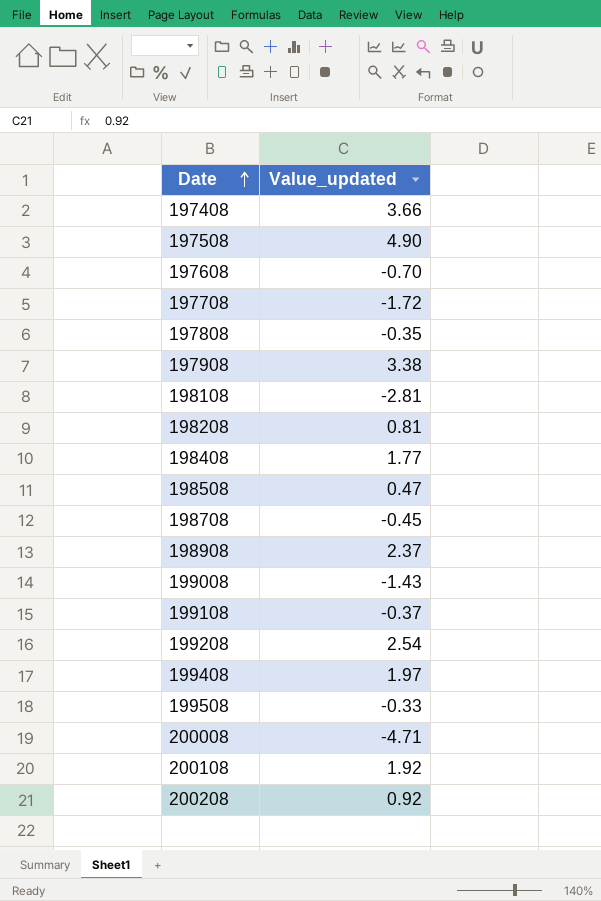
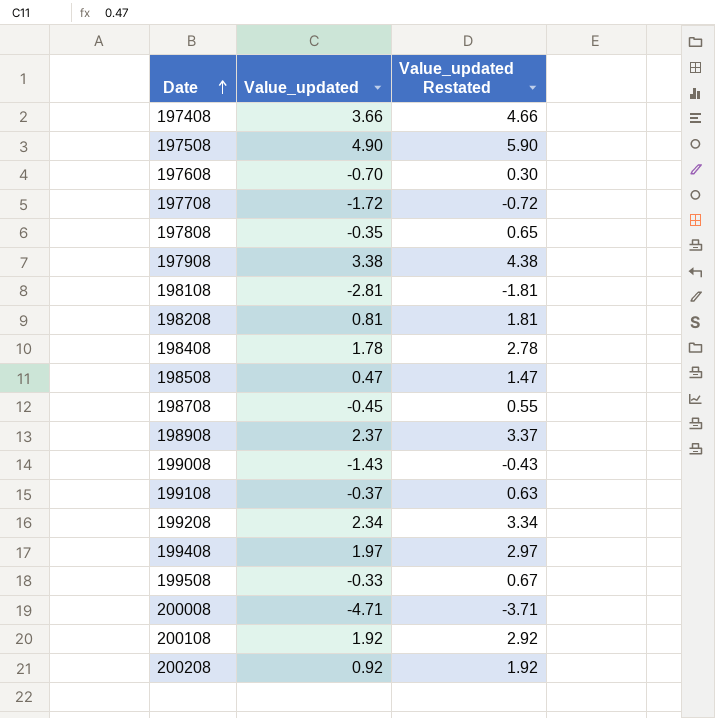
column Value_updated Restated | formula: none -> [Value_updated] + 1
198408 | Value_updated: 1.77 -> 1.78
199208 | Value_updated: 2.54 -> 2.34

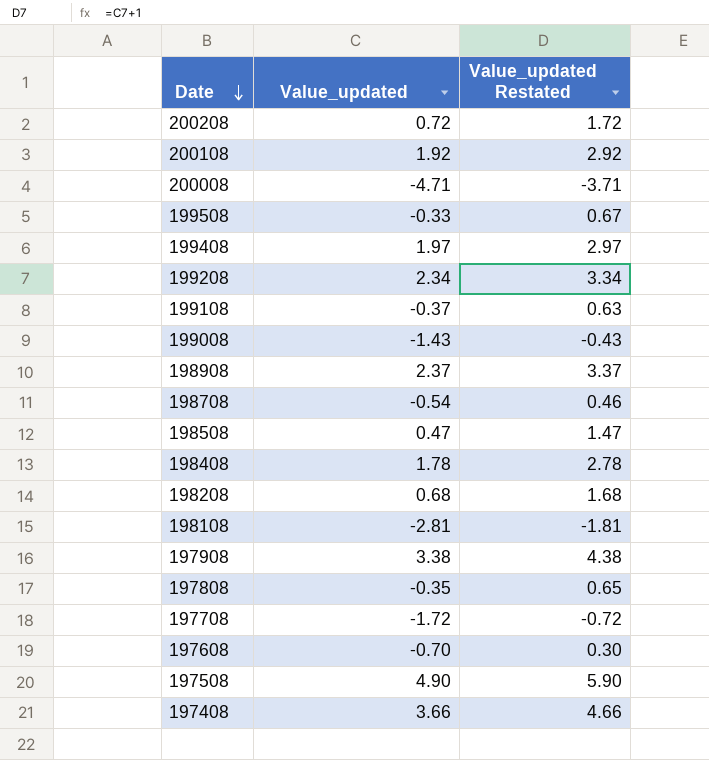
row order: Date ascending -> Date descending
200208 | Value_updated: 0.92 -> 0.72
200208 | Value_updated Restated: 1.92 -> 1.72
198708 | Value_updated: -0.45 -> -0.54
198708 | Value_updated Restated: 0.55 -> 0.46
198208 | Value_updated: 0.81 -> 0.68
198208 | Value_updated Restated: 1.81 -> 1.68

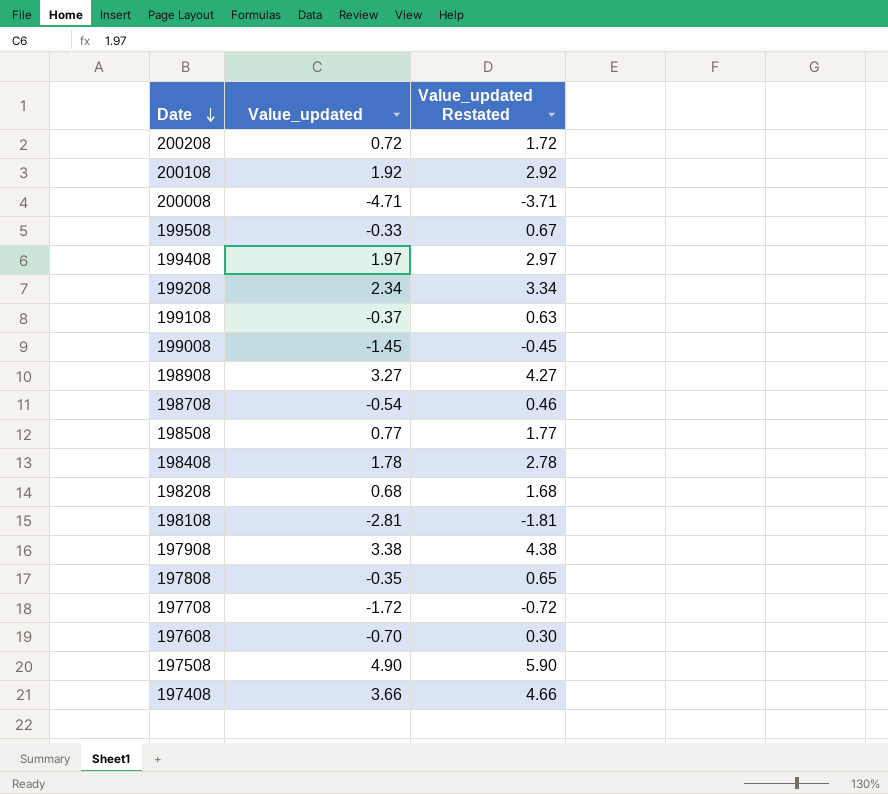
199008 | Value_updated: -1.43 -> -1.45
199008 | Value_updated Restated: -0.43 -> -0.45
198908 | Value_updated: 2.37 -> 3.27
198908 | Value_updated Restated: 3.37 -> 4.27
198508 | Value_updated: 0.47 -> 0.77
198508 | Value_updated Restated: 1.47 -> 1.77

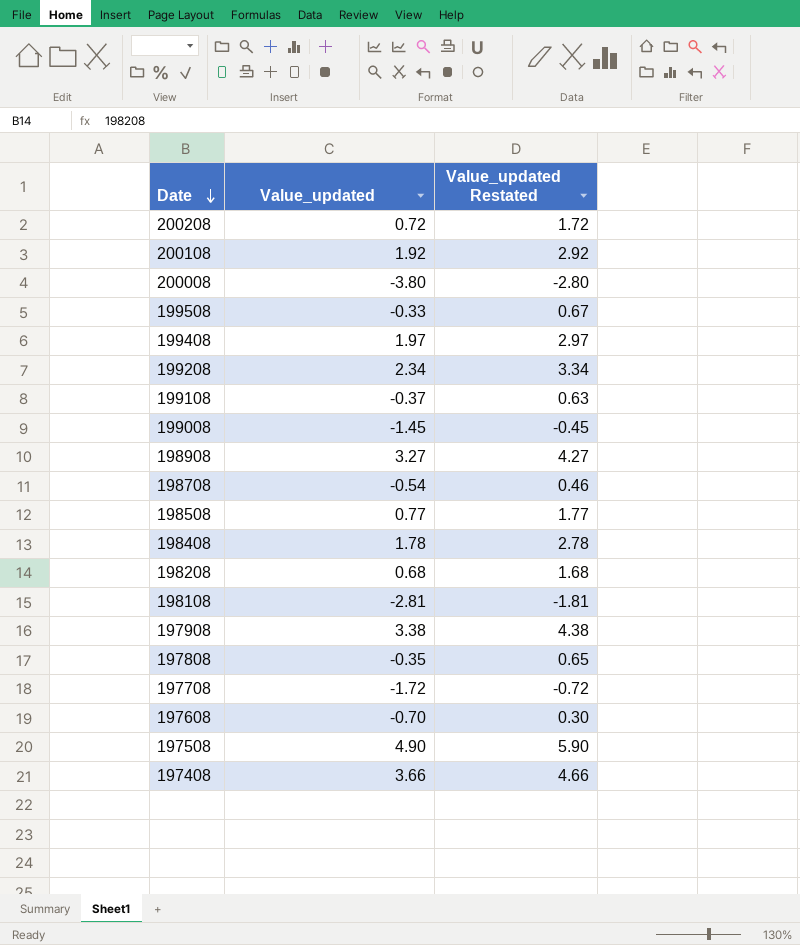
200008 | Value_updated: -4.71 -> -3.80
200008 | Value_updated Restated: -3.71 -> -2.80

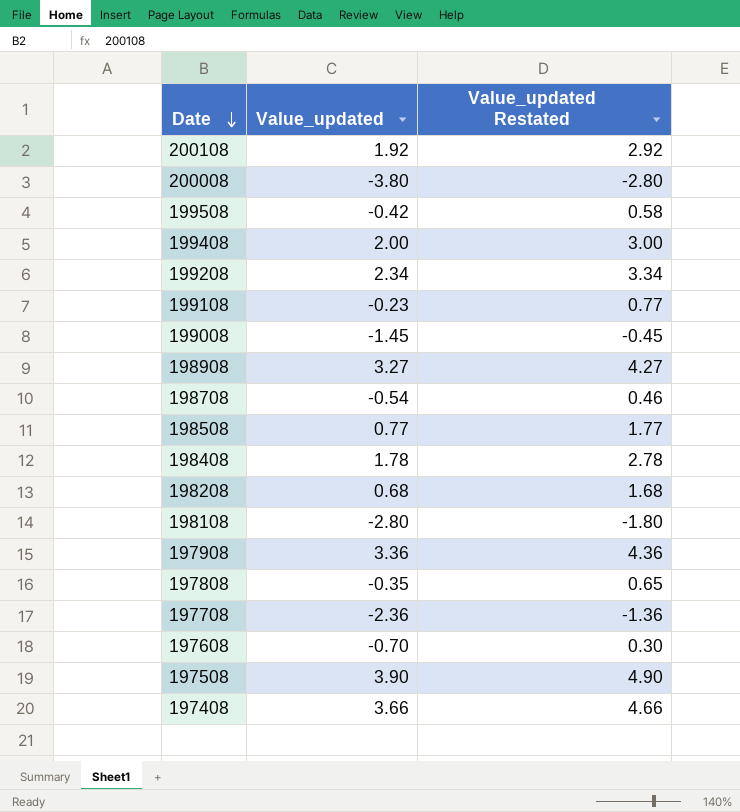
row 200208: 0.72 | 1.72 -> none
199508 | Value_updated: -0.33 -> -0.42
199508 | Value_updated Restated: 0.67 -> 0.58
199408 | Value_updated: 1.97 -> 2.00
199408 | Value_updated Restated: 2.97 -> 3.00
199108 | Value_updated: -0.37 -> -0.23
199108 | Value_updated Restated: 0.63 -> 0.77
198108 | Value_updated: -2.81 -> -2.80
198108 | Value_updated Restated: -1.81 -> -1.80
197908 | Value_updated: 3.38 -> 3.36
197908 | Value_updated Restated: 4.38 -> 4.36
197708 | Value_updated: -1.72 -> -2.36
197708 | Value_updated Restated: -0.72 -> -1.36
197508 | Value_updated: 4.90 -> 3.90
197508 | Value_updated Restated: 5.90 -> 4.90

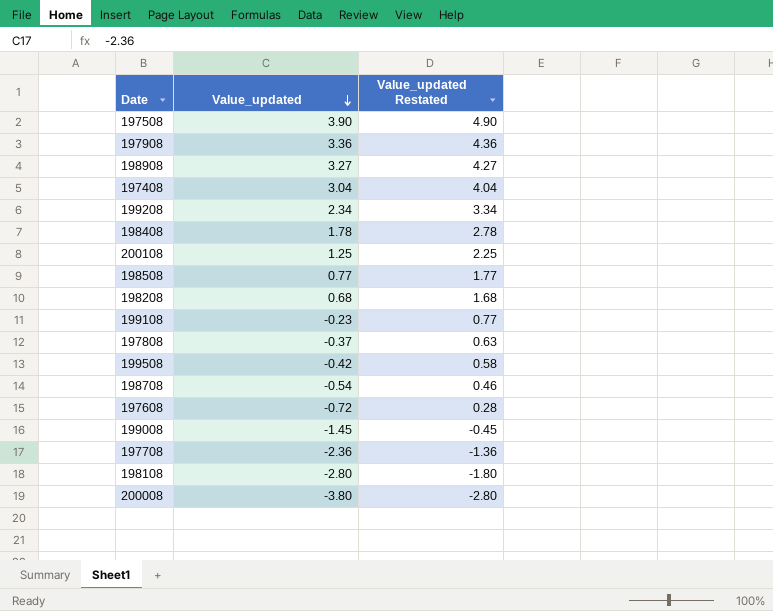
row order: Date descending -> Value_updated descending
row 199408: 2.00 | 3.00 -> none
197408 | Value_updated: 3.66 -> 3.04
197408 | Value_updated Restated: 4.66 -> 4.04
200108 | Value_updated: 1.92 -> 1.25
200108 | Value_updated Restated: 2.92 -> 2.25
197808 | Value_updated: -0.35 -> -0.37
197808 | Value_updated Restated: 0.65 -> 0.63
197608 | Value_updated: -0.70 -> -0.72
197608 | Value_updated Restated: 0.30 -> 0.28

